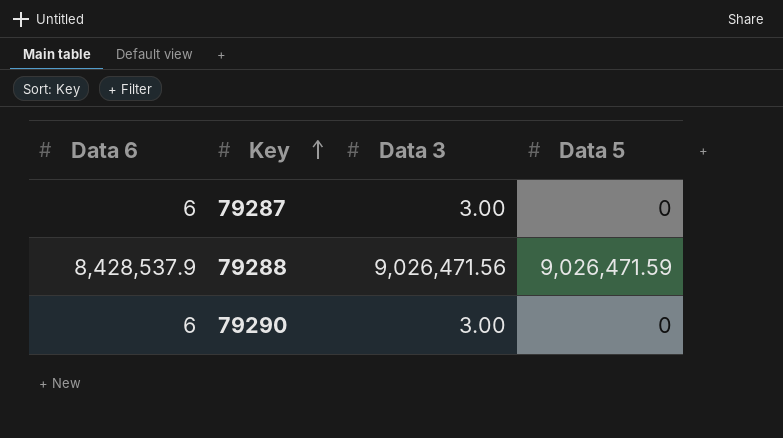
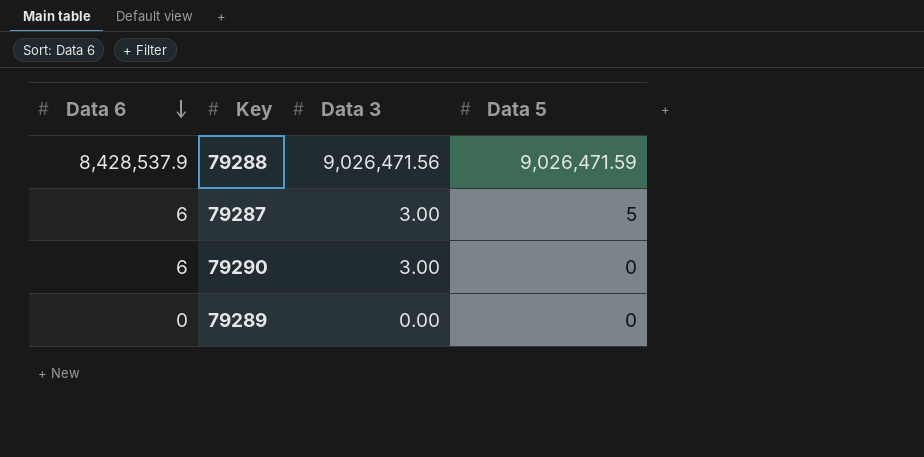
row order: Key ascending -> Data 6 descending
79287 | Data 5: 0 -> 5
row 79289: none -> 0 | 0.00 | 0

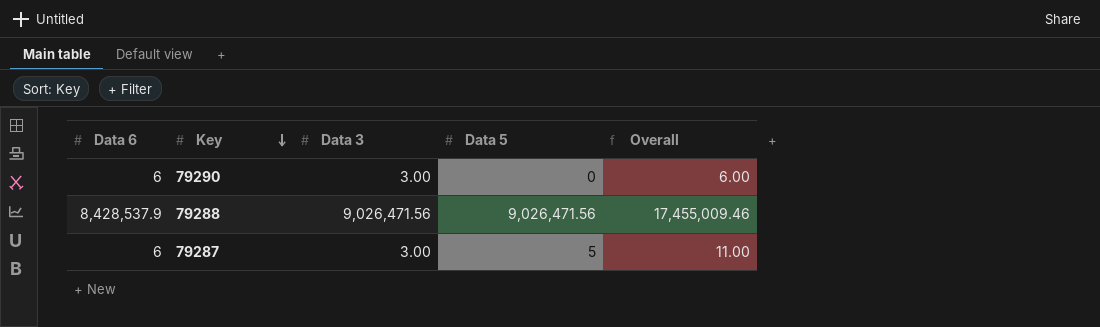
row order: Data 6 descending -> Key descending
column Overall | formula: none -> [Data 6] + [Data 5]
row 79289: 0 | 0.00 | 0 -> none
79288 | Data 5: 9,026,471.59 -> 9,026,471.56

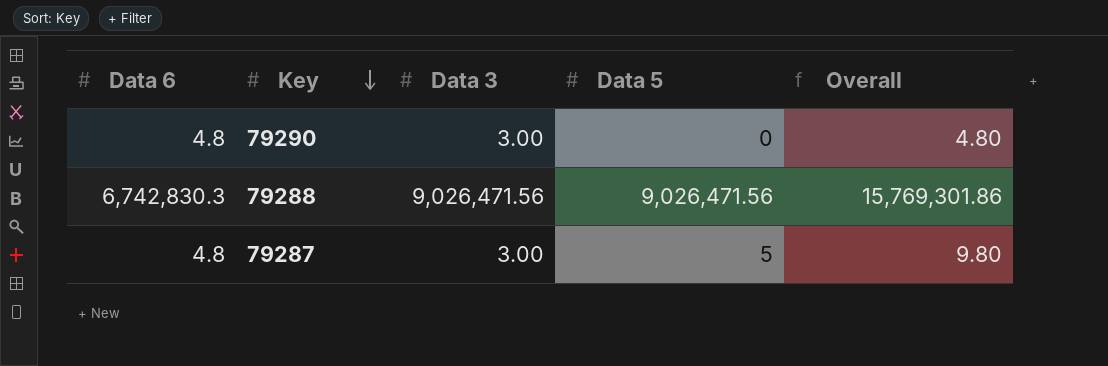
79290 | Data 6: 6 -> 4.8
79290 | Overall: 6.00 -> 4.80
79288 | Data 6: 8,428,537.9 -> 6,742,830.3
79288 | Overall: 17,455,009.46 -> 15,769,301.86
79287 | Data 6: 6 -> 4.8
79287 | Overall: 11.00 -> 9.80

